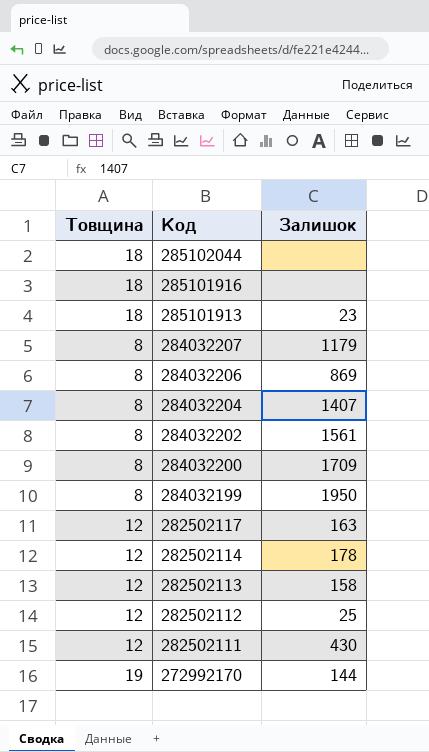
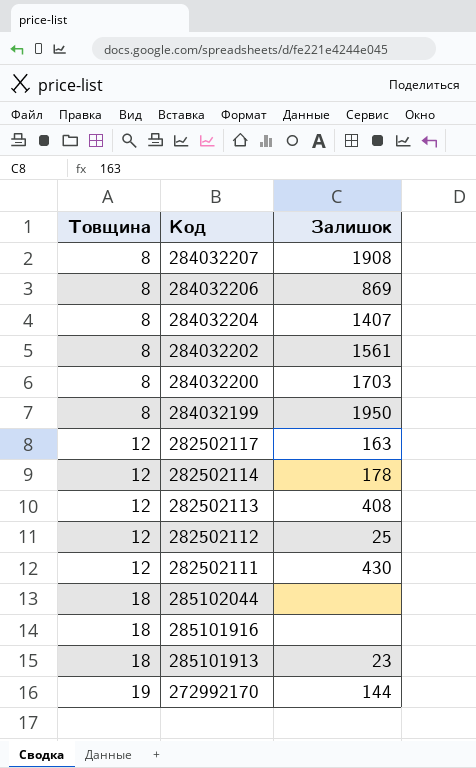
row order: Код descending -> Товщина ascending
284032207 | Залишок: 1179 -> 1908
284032200 | Залишок: 1709 -> 1703
282502113 | Залишок: 158 -> 408

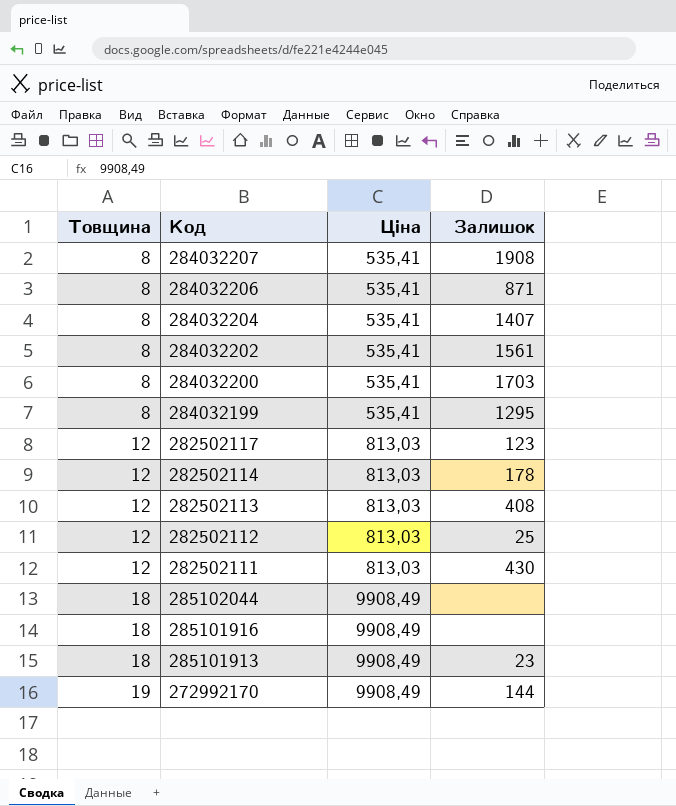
column Ціна | position: none -> 3
284032206 | Залишок: 869 -> 871
284032199 | Залишок: 1950 -> 1295
282502117 | Залишок: 163 -> 123

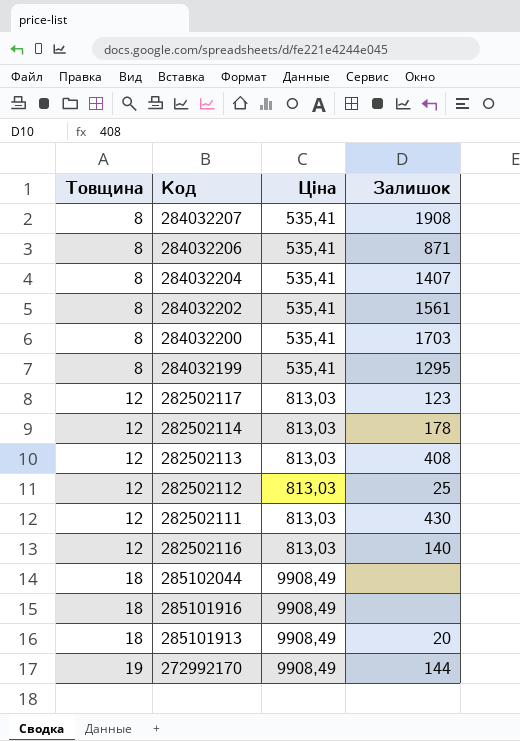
row 282502116: none -> 12 | 813,03 | 140
285101913 | Залишок: 23 -> 20

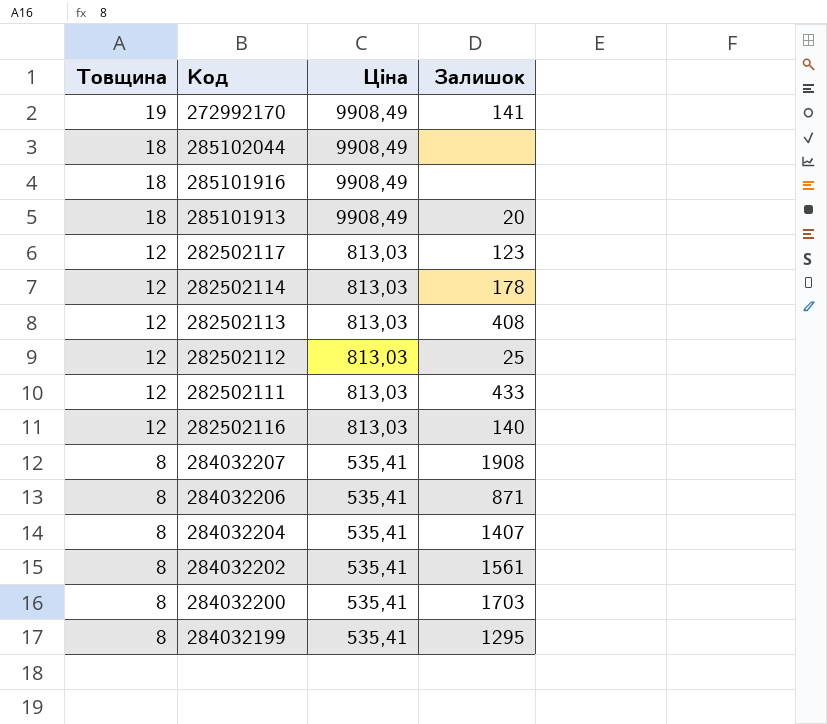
row order: Товщина ascending -> Товщина descending
272992170 | Залишок: 144 -> 141
282502111 | Залишок: 430 -> 433

